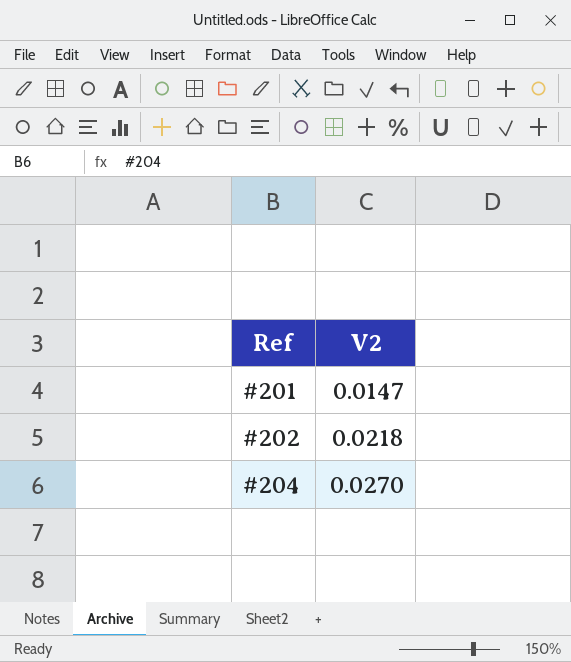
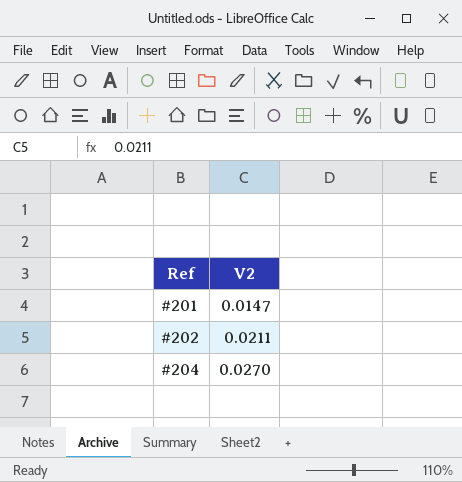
#202 | V2: 0.0218 -> 0.0211

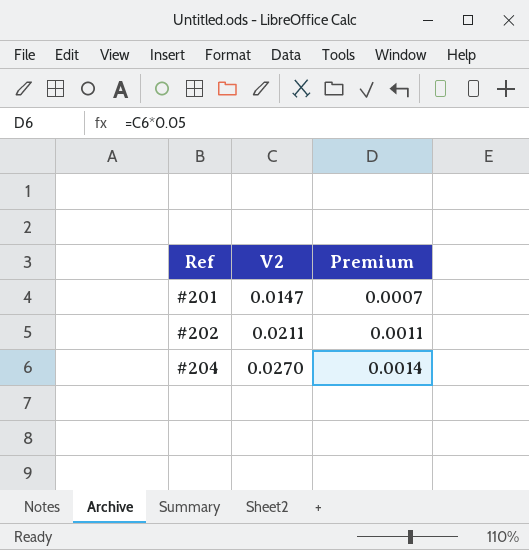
column Premium | formula: none -> [V2] * 0.05

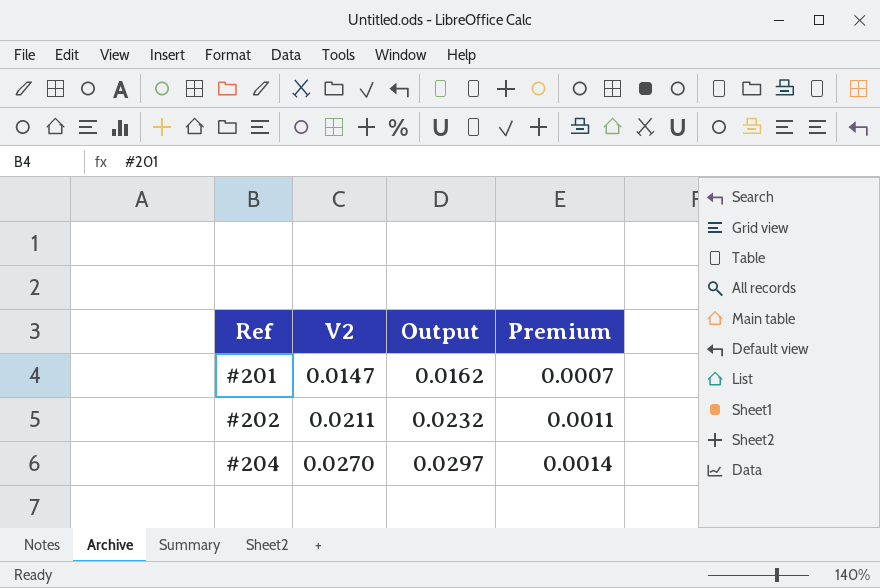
column Output | formula: none -> [V2] * 1.1

